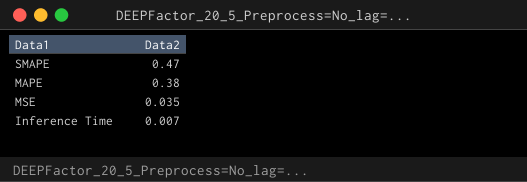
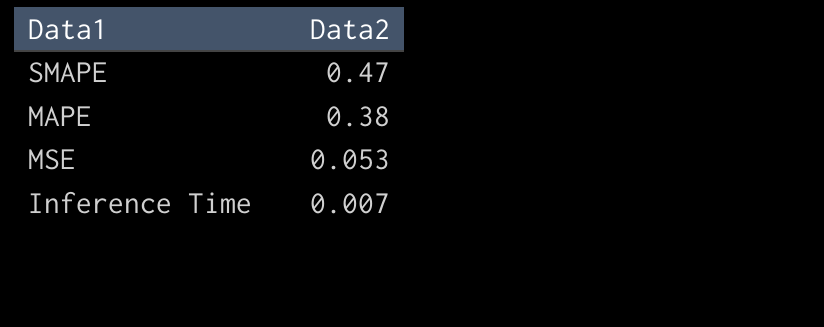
MSE | Data2: 0.035 -> 0.053

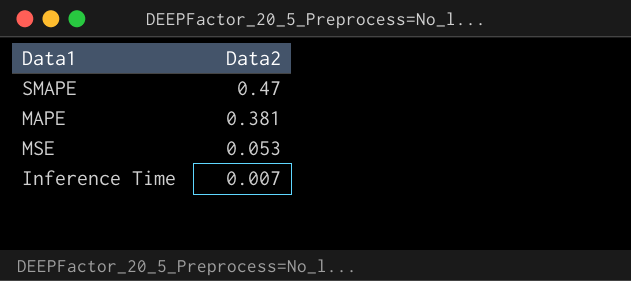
MAPE | Data2: 0.38 -> 0.381

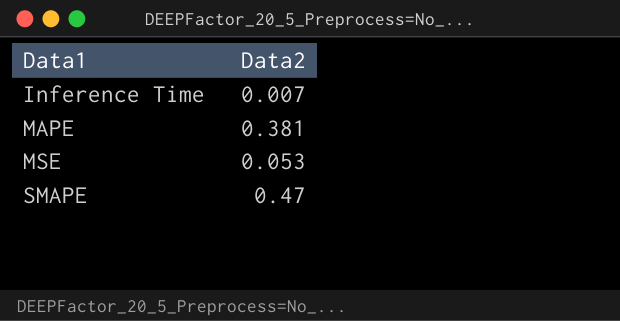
row order: Data2 descending -> Data1 ascending

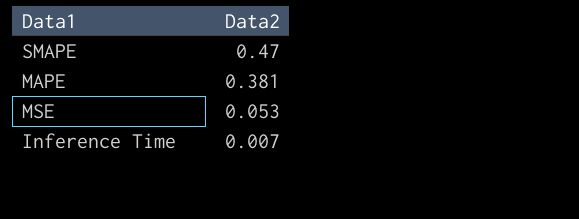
row order: Data1 ascending -> Data2 descending

